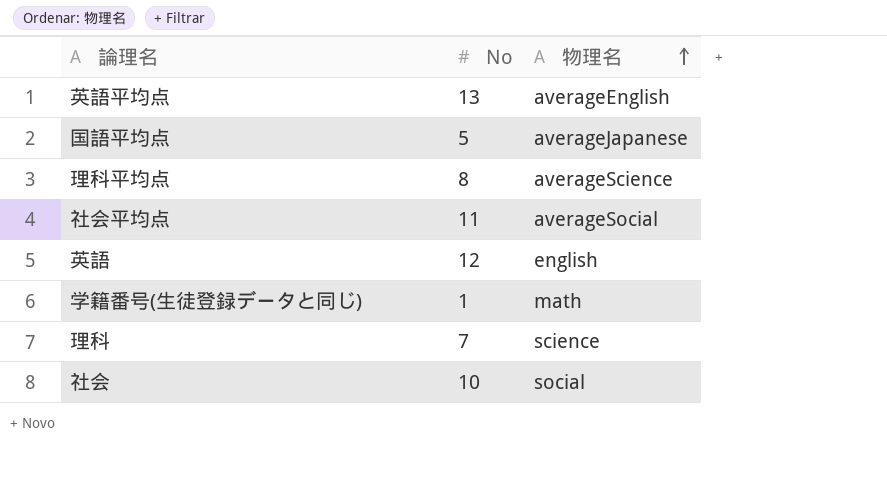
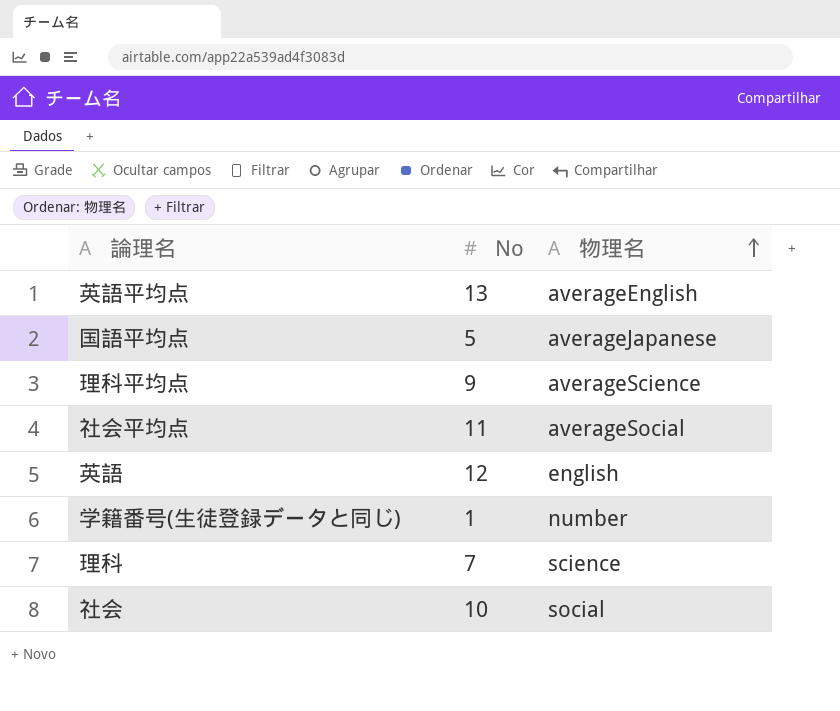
理科平均点 | No: 8 -> 9
学籍番号(生徒登録データと同じ) | 物理名: math -> number

